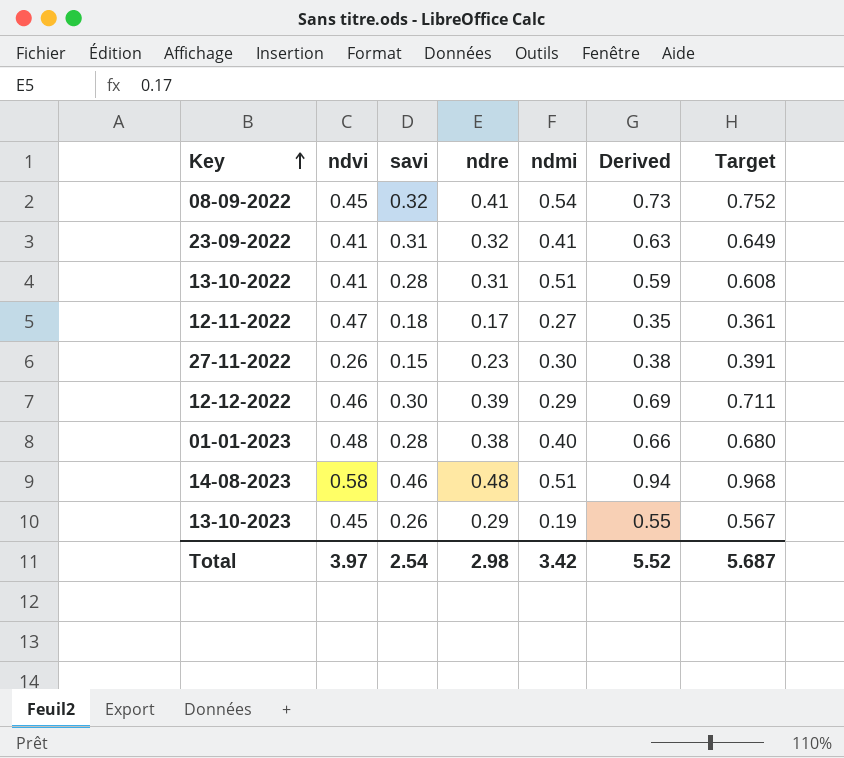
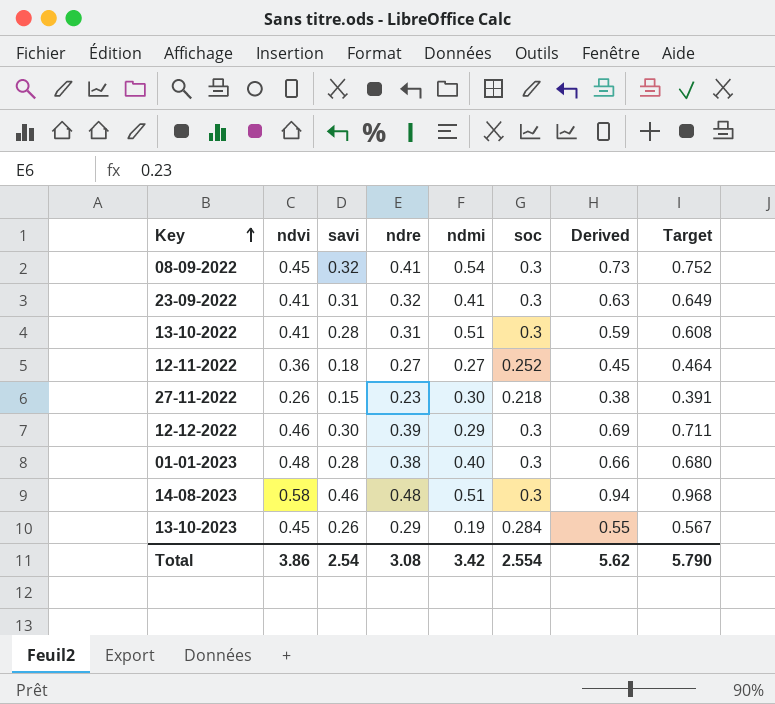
column soc | position: none -> 6
12-11-2022 | ndvi: 0.47 -> 0.36
12-11-2022 | ndre: 0.17 -> 0.27
12-11-2022 | Derived: 0.35 -> 0.45
12-11-2022 | Target: 0.361 -> 0.464
Total | ndvi: 3.97 -> 3.86
Total | ndre: 2.98 -> 3.08
Total | Derived: 5.52 -> 5.62
Total | Target: 5.687 -> 5.790

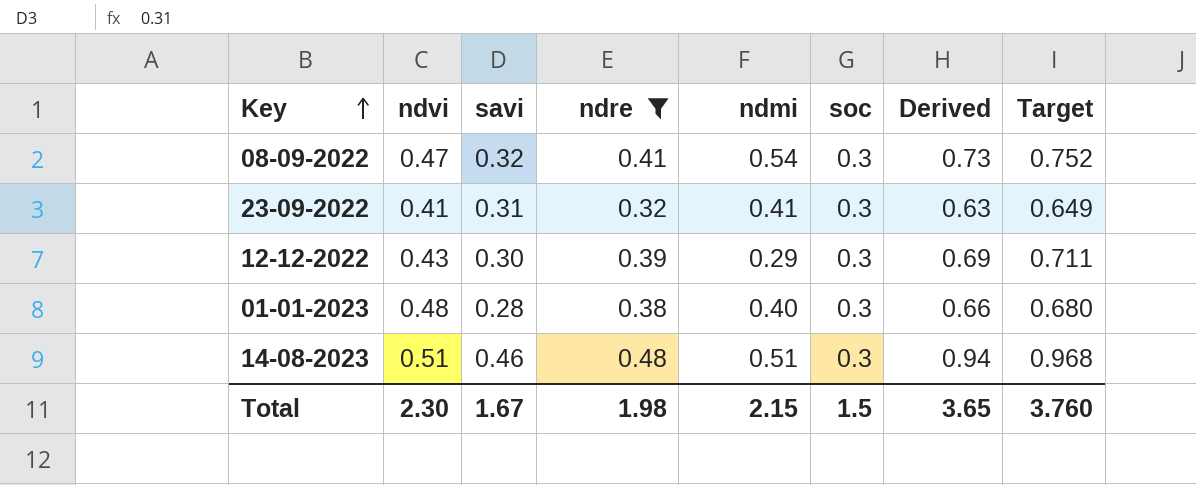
filter: none -> ndre >= 0.32
08-09-2022 | ndvi: 0.45 -> 0.47
12-12-2022 | ndvi: 0.46 -> 0.43
14-08-2023 | ndvi: 0.58 -> 0.51
Total | ndvi: 3.86 -> 2.30
Total | savi: 2.54 -> 1.67
Total | ndre: 3.08 -> 1.98
Total | ndmi: 3.42 -> 2.15
Total | soc: 2.554 -> 1.5
Total | Derived: 5.62 -> 3.65
Total | Target: 5.790 -> 3.760

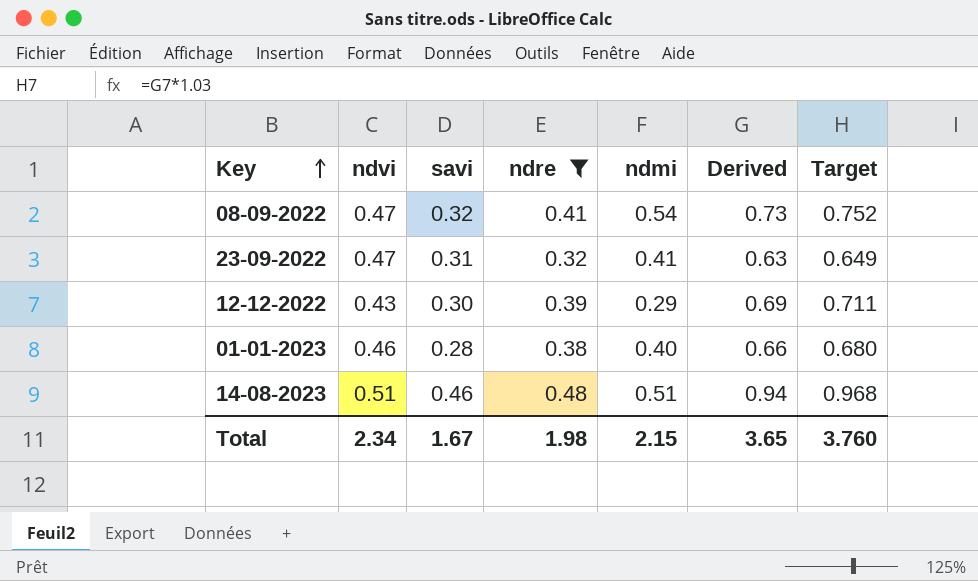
column soc | position: 6 -> none
23-09-2022 | ndvi: 0.41 -> 0.47
01-01-2023 | ndvi: 0.48 -> 0.46
Total | ndvi: 2.30 -> 2.34

